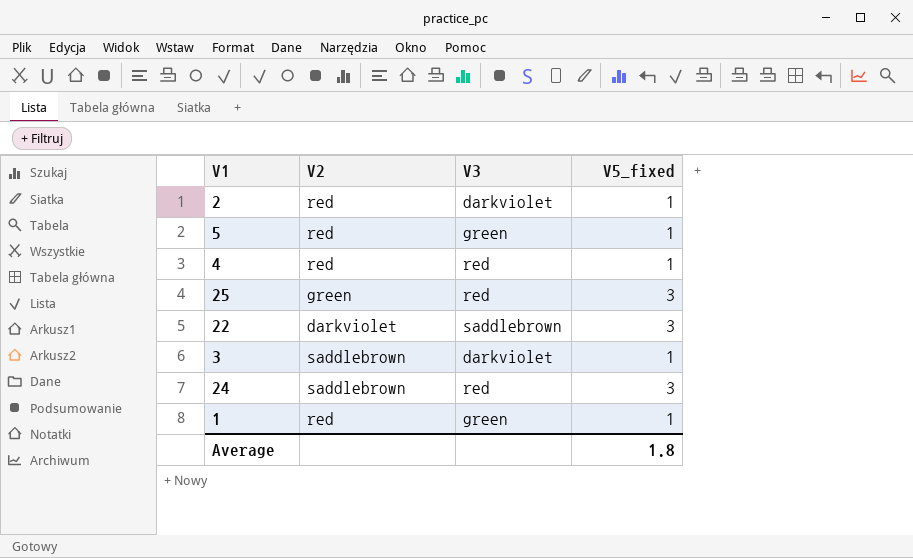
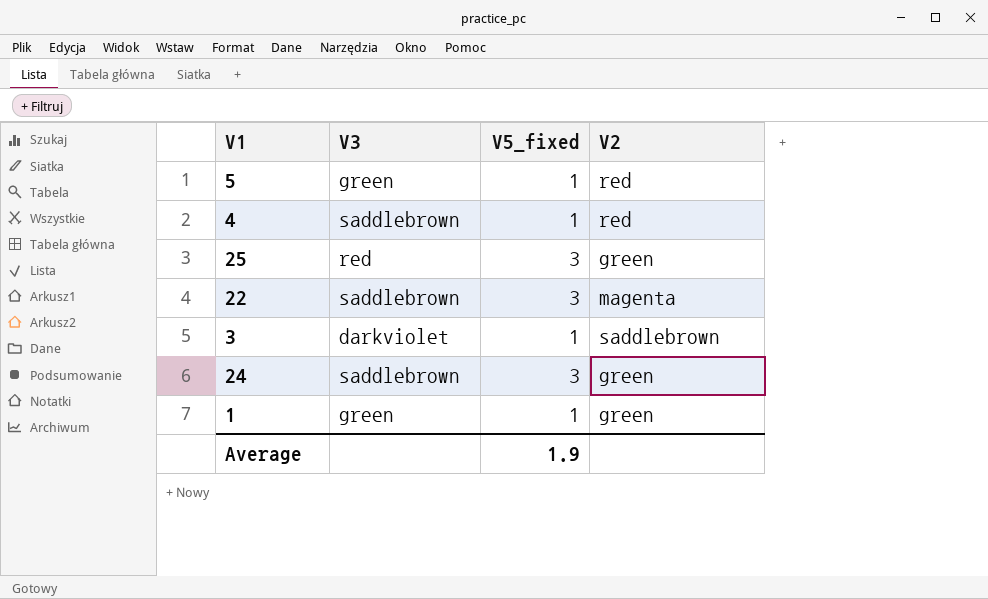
column V2 | position: 2 -> 4
row 2: red | darkviolet | 1 -> none
4 | V3: red -> saddlebrown
22 | V2: darkviolet -> magenta
24 | V3: red -> saddlebrown
24 | V2: saddlebrown -> green
1 | V2: red -> green
Average | V5_fixed: 1.8 -> 1.9

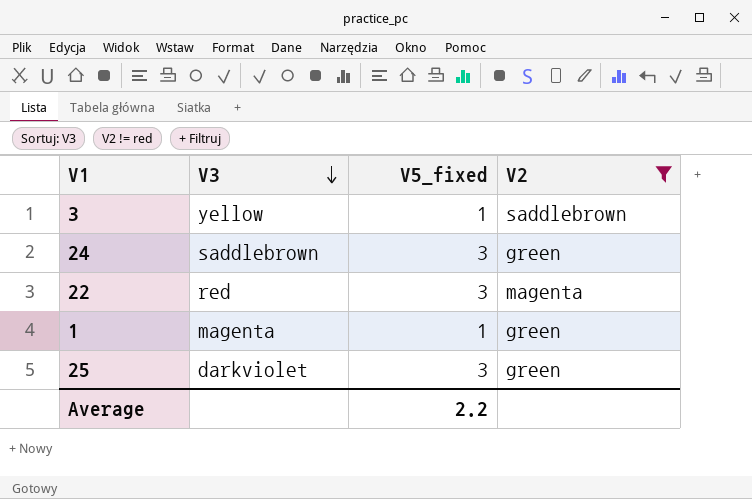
filter: none -> V2 != red
row order: none -> V3 descending
3 | V3: darkviolet -> yellow
22 | V3: saddlebrown -> red
1 | V3: green -> magenta
25 | V3: red -> darkviolet
Average | V5_fixed: 1.9 -> 2.2

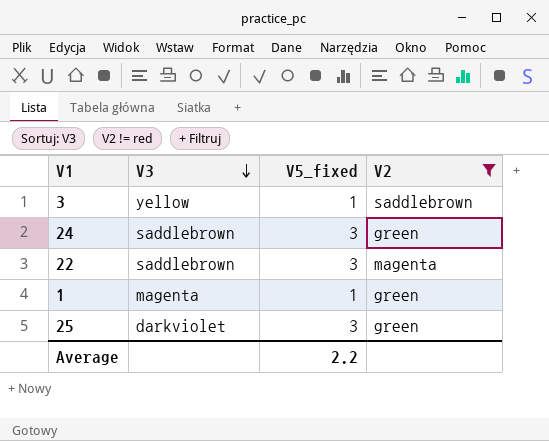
22 | V3: red -> saddlebrown

